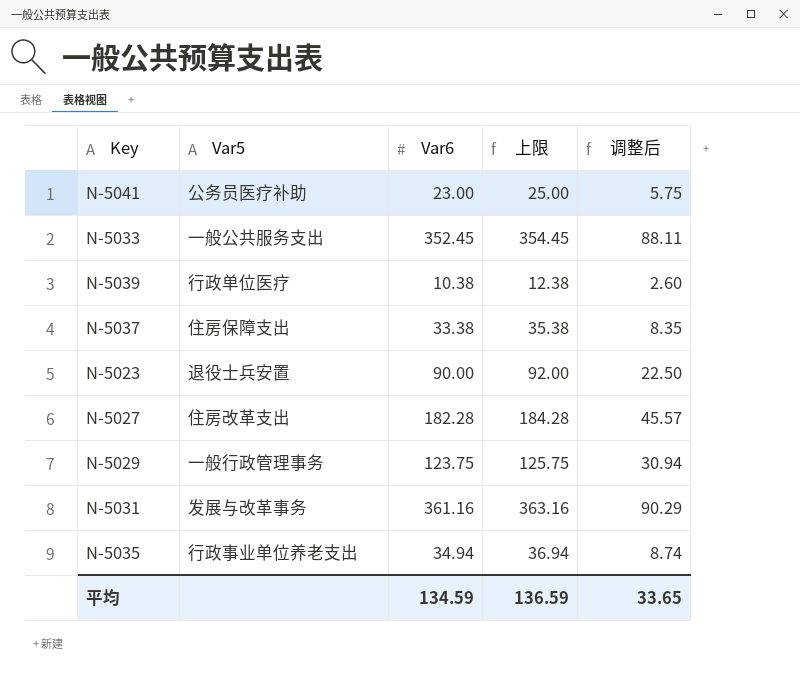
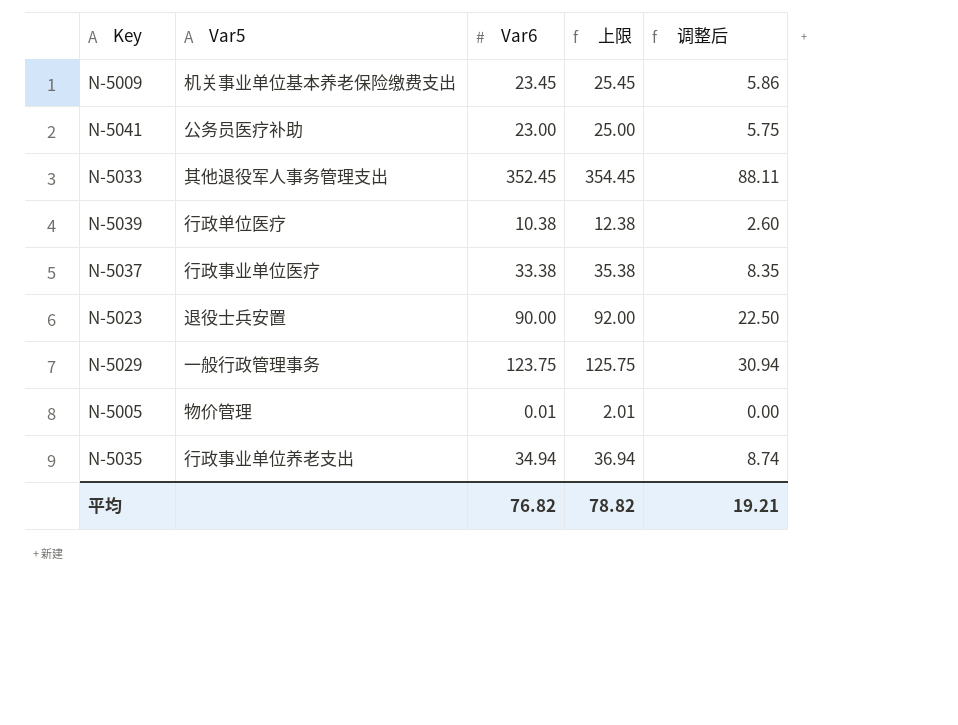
row N-5027: 住房改革支出 | 182.28 | 184.28 | 45.57 -> none
row N-5031: 发展与改革事务 | 361.16 | 363.16 | 90.29 -> none
row N-5009: none -> 机关事业单位基本养老保险缴费支出 | 23.45 | 25.45 | 5.86
N-5033 | Var5: 一般公共服务支出 -> 其他退役军人事务管理支出
N-5037 | Var5: 住房保障支出 -> 行政事业单位医疗
row N-5005: none -> 物价管理 | 0.01 | 2.01 | 0.00
平均 | Var6: 134.59 -> 76.82
平均 | 上限: 136.59 -> 78.82
平均 | 调整后: 33.65 -> 19.21

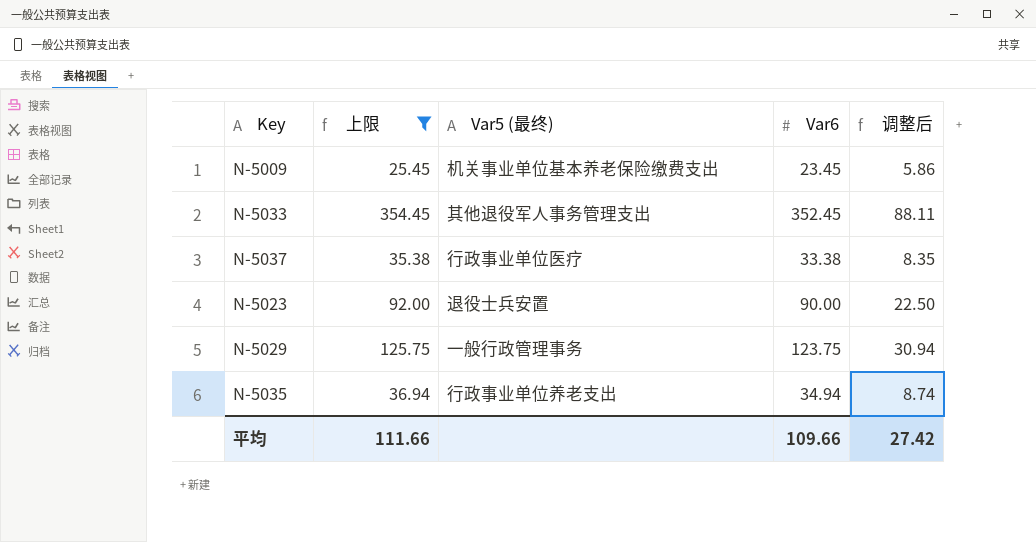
filter: none -> 上限 >= 25.45
column 上限 | position: 4 -> 2
column name: Var5 -> Var5 (最终)
平均 | 上限: 78.82 -> 111.66
平均 | Var6: 76.82 -> 109.66
平均 | 调整后: 19.21 -> 27.42

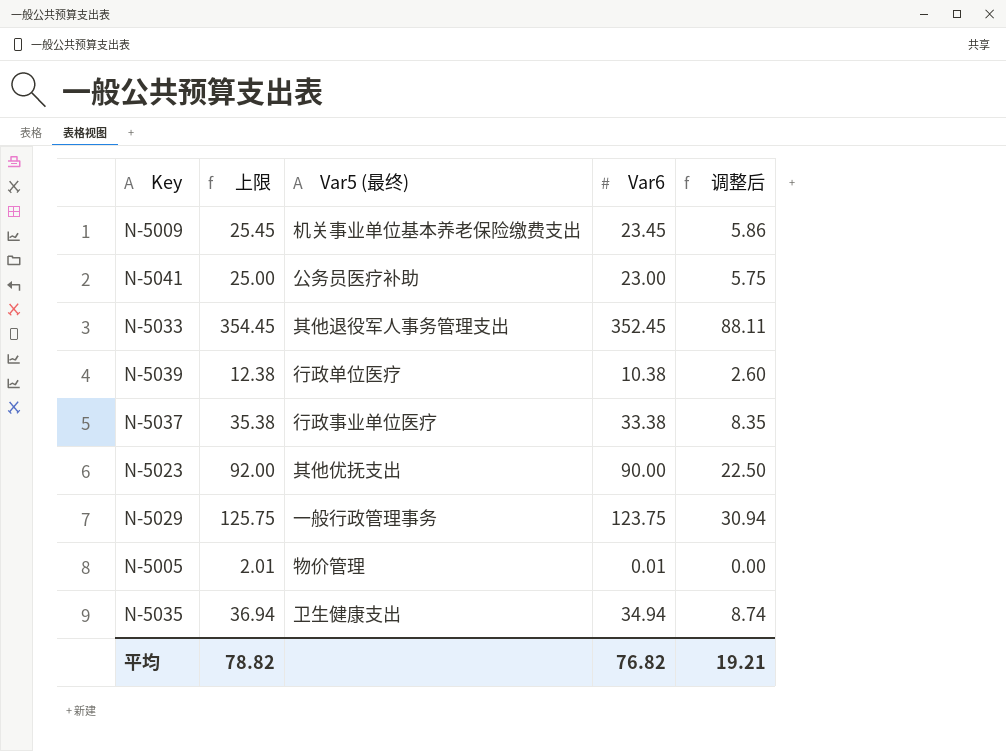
filter: 上限 >= 25.45 -> none
N-5023 | Var5 (最终): 退役士兵安置 -> 其他优抚支出
N-5035 | Var5 (最终): 行政事业单位养老支出 -> 卫生健康支出
平均 | 上限: 111.66 -> 78.82
平均 | Var6: 109.66 -> 76.82
平均 | 调整后: 27.42 -> 19.21

